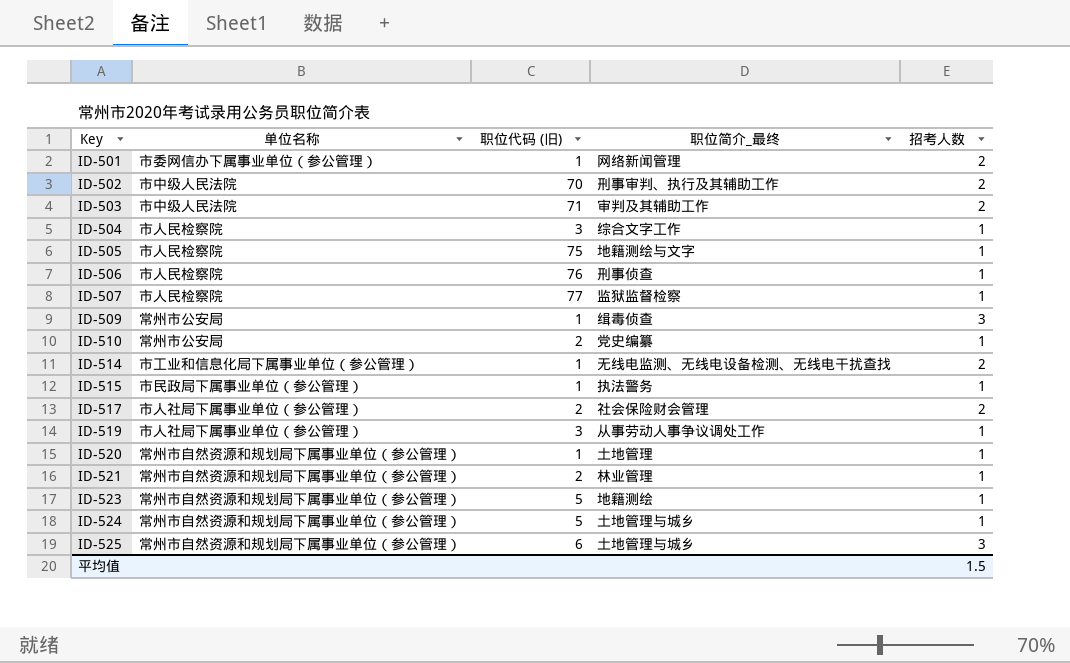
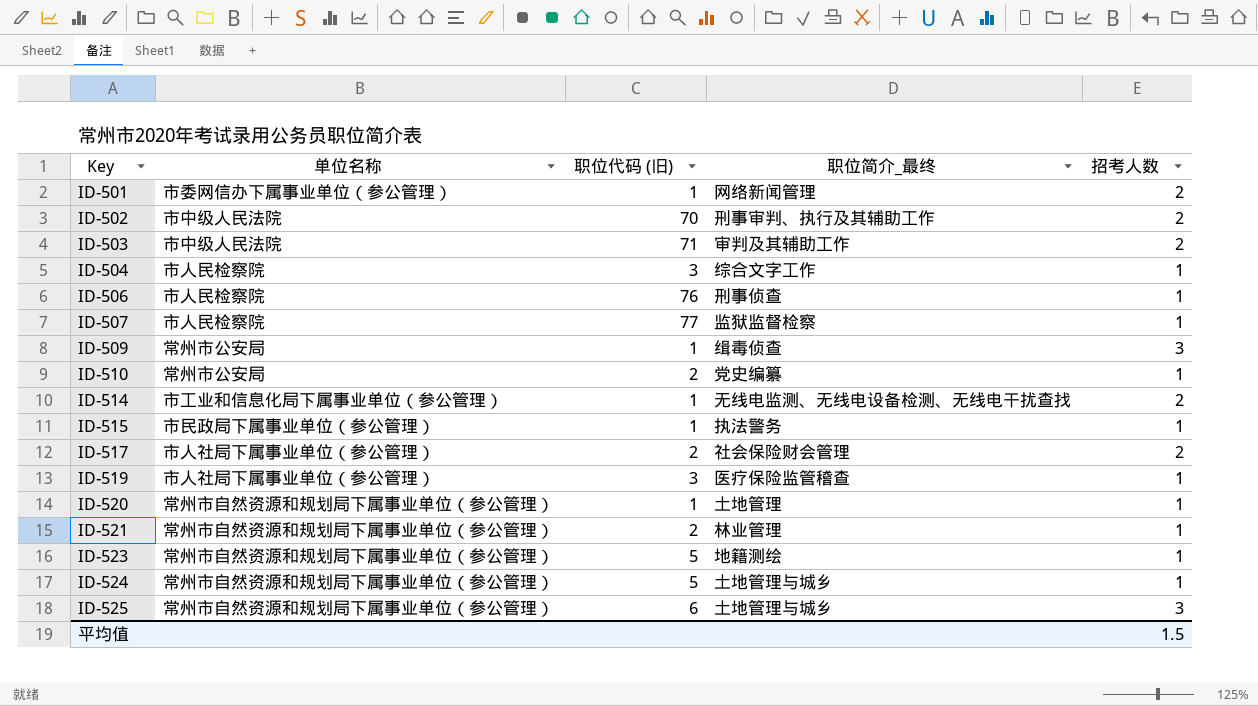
row ID-505: 市人民检察院 | 75 | 地籍测绘与文字 | 1 -> none
ID-519 | 职位简介_最终: 从事劳动人事争议调处工作 -> 医疗保险监管稽查

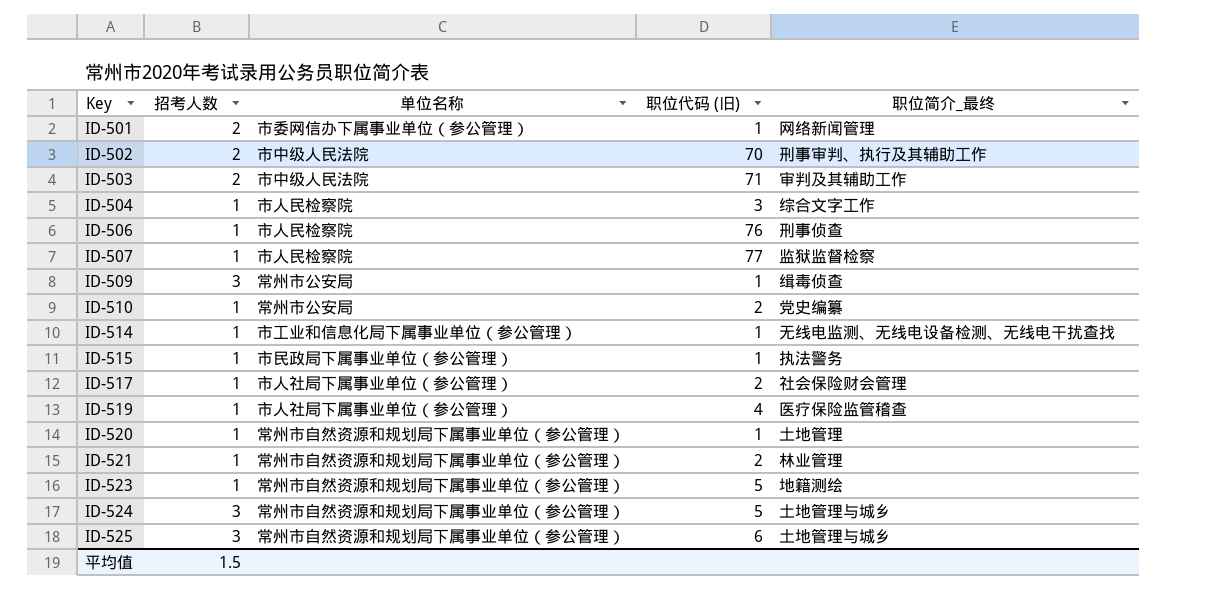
column 招考人数 | position: 5 -> 2
ID-514 | 招考人数: 2 -> 1
ID-517 | 招考人数: 2 -> 1
ID-519 | 职位代码 (旧): 3 -> 4
ID-524 | 招考人数: 1 -> 3

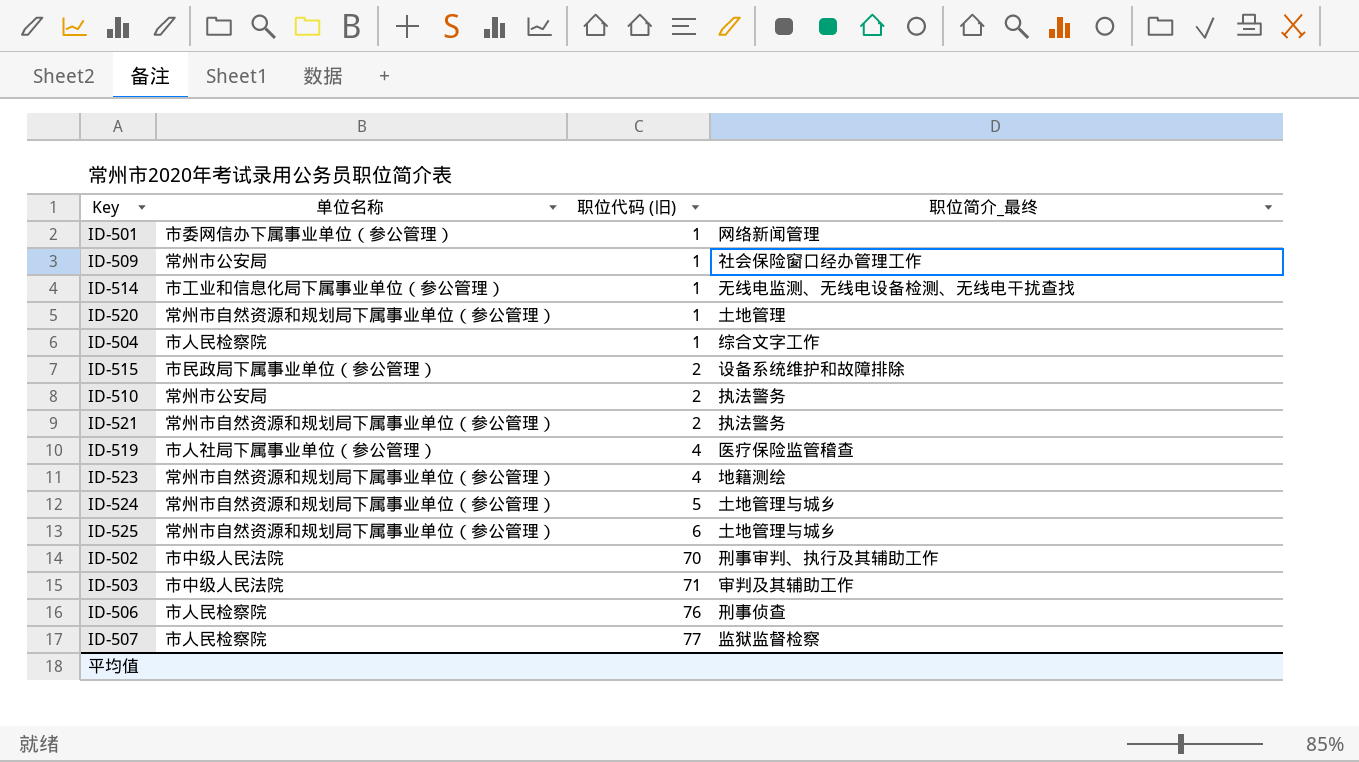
row order: Key ascending -> 职位代码 (旧) ascending
column 招考人数 | position: 2 -> none
row ID-517: 1 | 市人社局下属事业单位（参公管理） | 2 | 社会保险财会管理 -> none
ID-509 | 职位简介_最终: 缉毒侦查 -> 社会保险窗口经办管理工作
ID-504 | 职位代码 (旧): 3 -> 1
ID-515 | 职位代码 (旧): 1 -> 2
ID-515 | 职位简介_最终: 执法警务 -> 设备系统维护和故障排除
ID-510 | 职位简介_最终: 党史编纂 -> 执法警务
ID-521 | 职位简介_最终: 林业管理 -> 执法警务
ID-523 | 职位代码 (旧): 5 -> 4

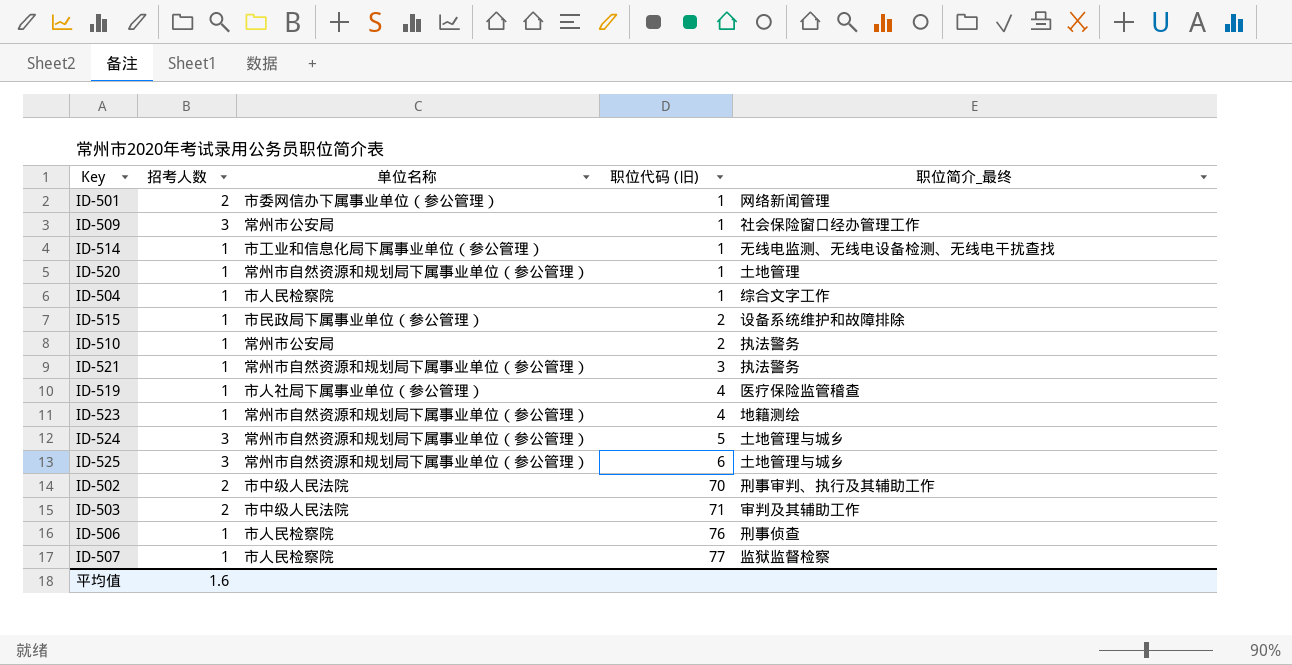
column 招考人数 | position: none -> 2
ID-521 | 职位代码 (旧): 2 -> 3

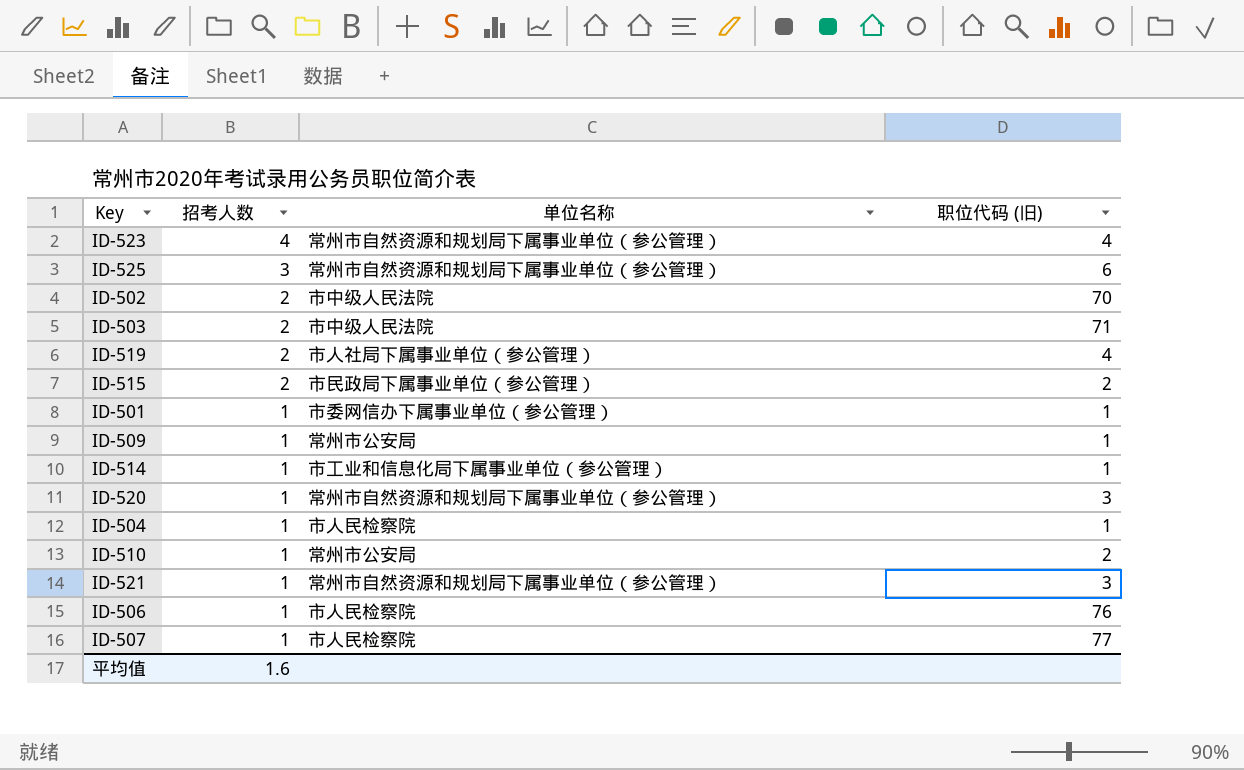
row order: 职位代码 (旧) ascending -> 招考人数 descending
column 职位简介_最终 | position: 5 -> none
row ID-524: 3 | 常州市自然资源和规划局下属事业单位（参公管理） | 5 | 土地管理与城乡 -> none
ID-523 | 招考人数: 1 -> 4
ID-519 | 招考人数: 1 -> 2
ID-515 | 招考人数: 1 -> 2
ID-501 | 招考人数: 2 -> 1
ID-509 | 招考人数: 3 -> 1
ID-520 | 职位代码 (旧): 1 -> 3

